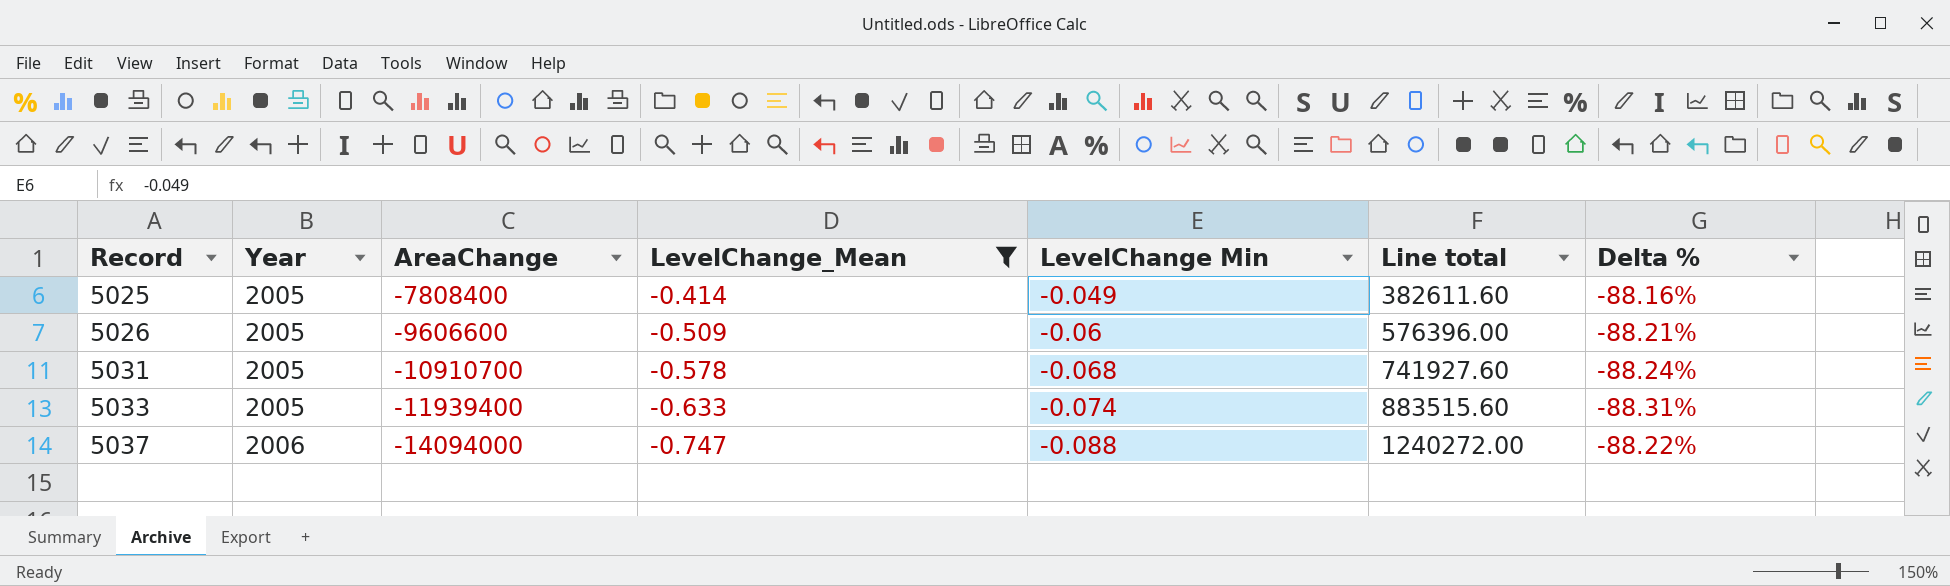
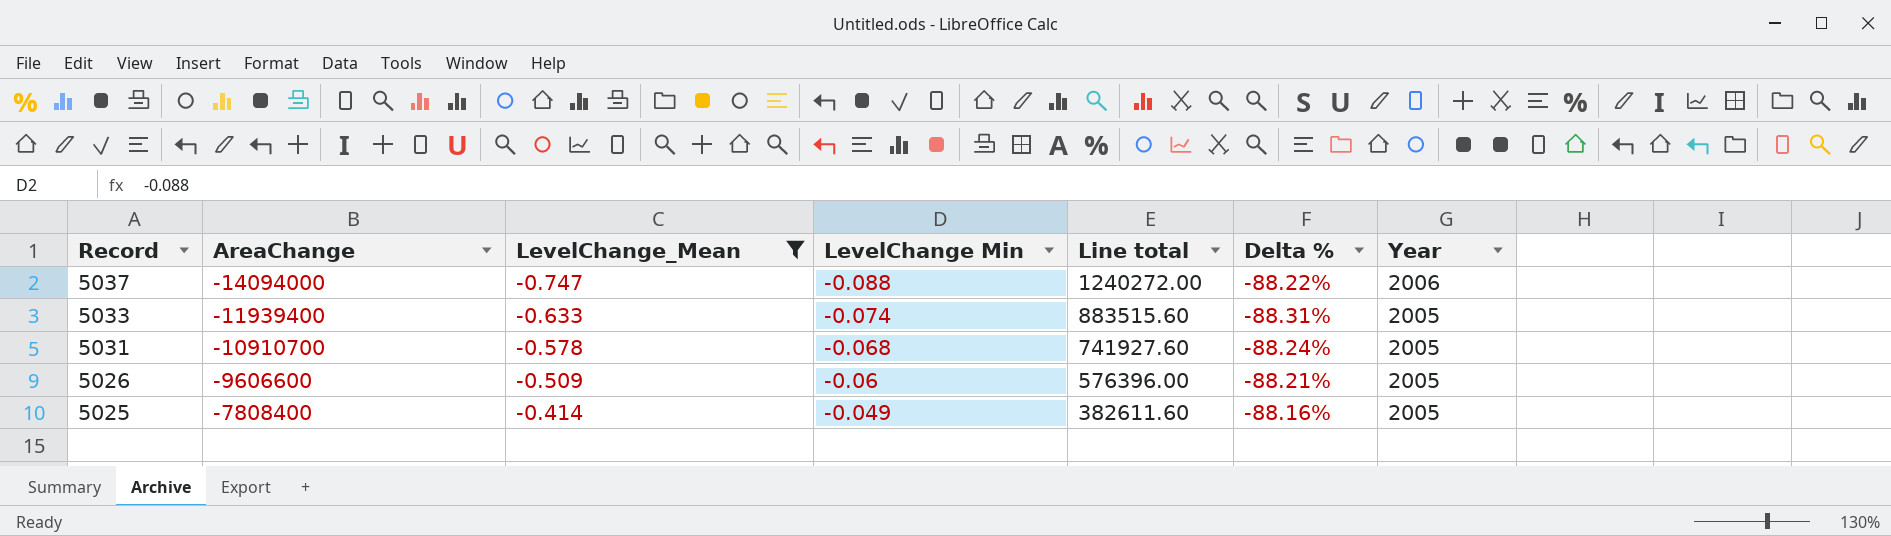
row order: Record ascending -> Record descending
column Year | position: 2 -> 7

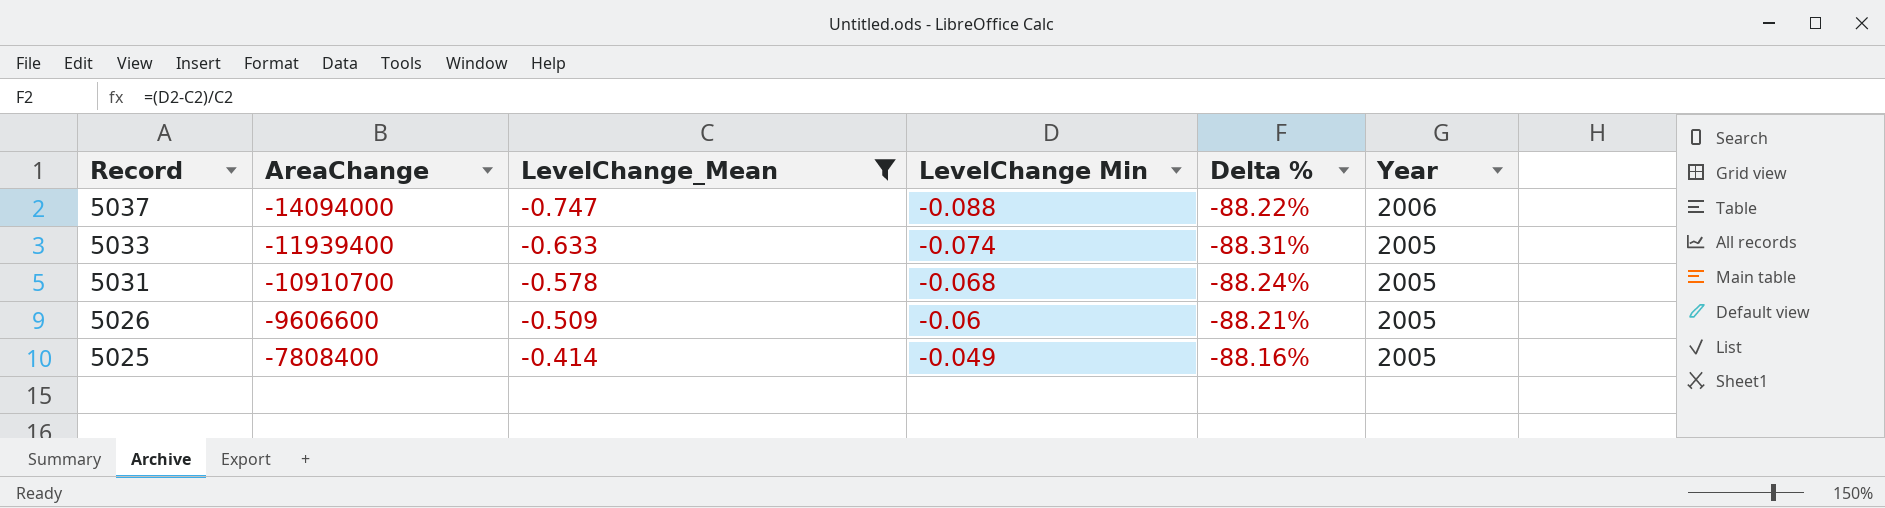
column Line total | formula: [AreaChange] * [LevelChange Min] -> none

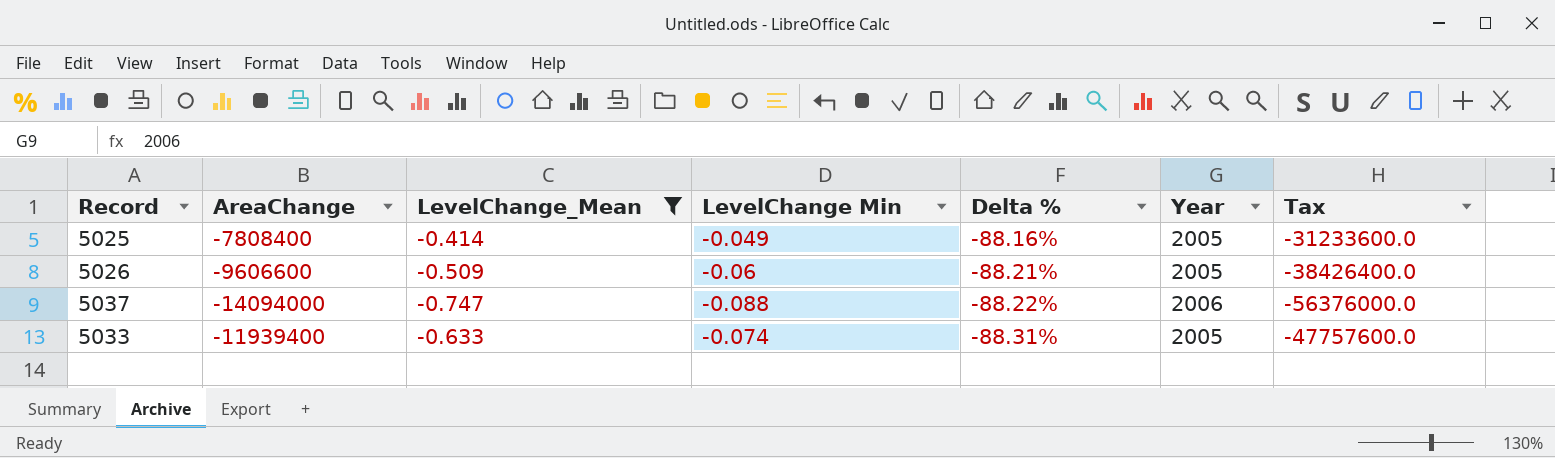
row order: Record descending -> Delta % descending
column Tax | formula: none -> [AreaChange] * 4
row 5031: -10910700 | -0.578 | -0.068 | -88.24% | 2005 -> none

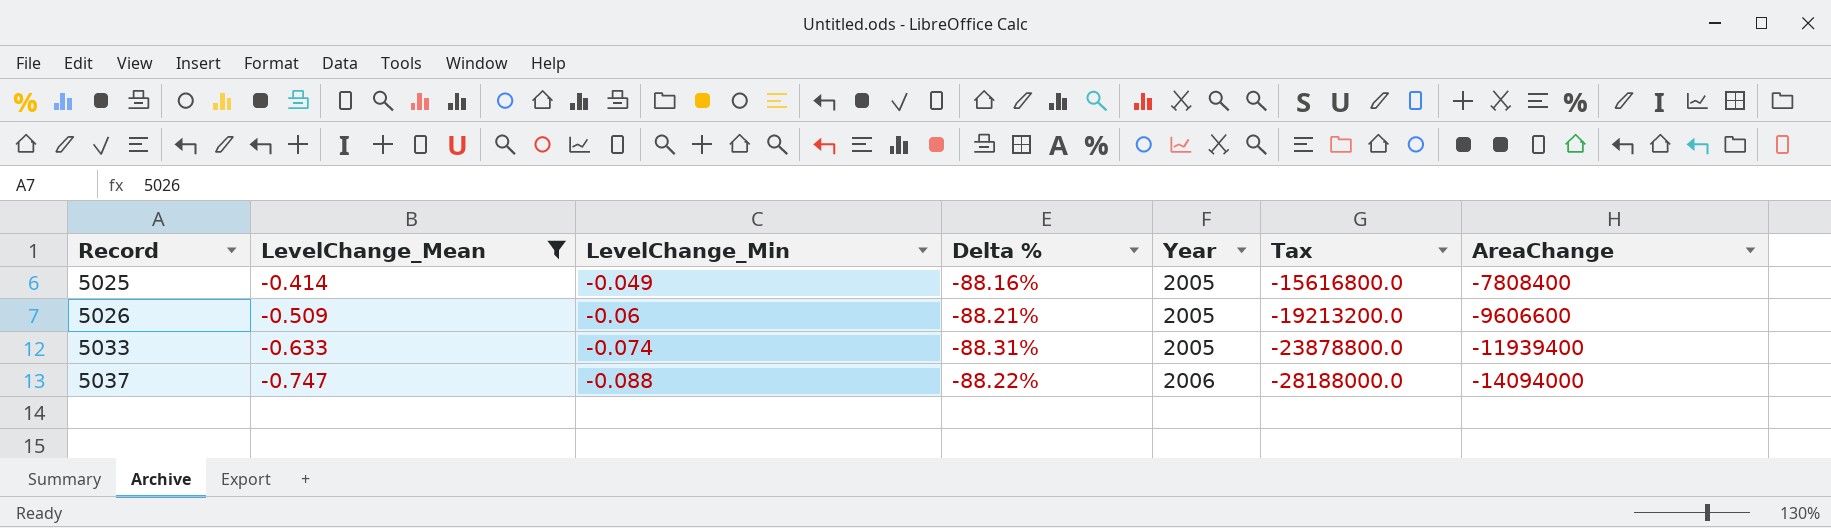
row order: Delta % descending -> Record ascending
column name: LevelChange Min -> LevelChange_Min
column Tax | formula: [AreaChange] * 4 -> [AreaChange] * 2
column AreaChange | position: 2 -> 7

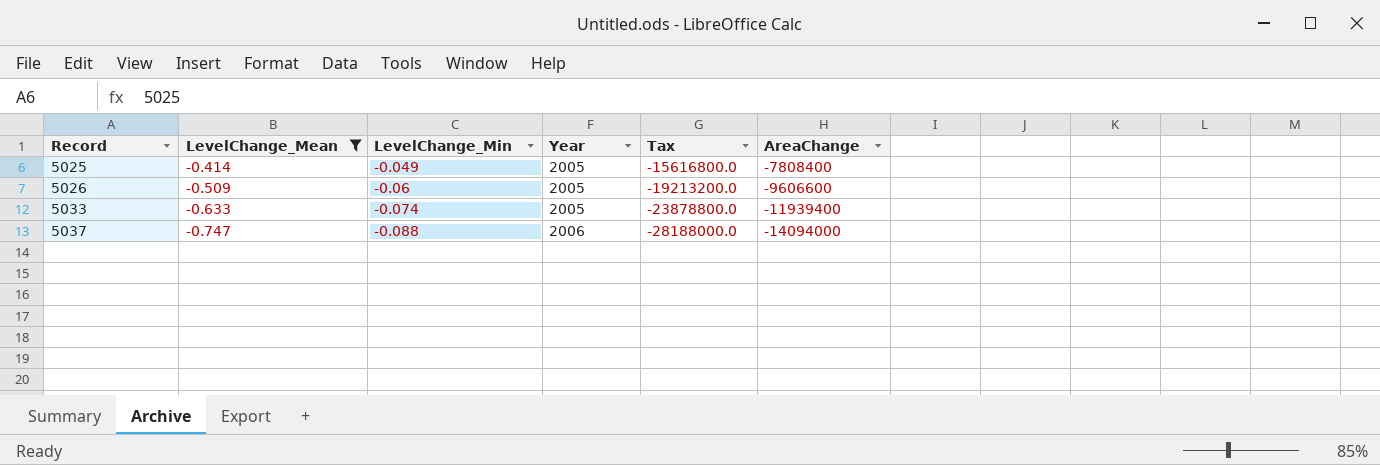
column Delta % | formula: ([LevelChange_Min] - [LevelChange_Mean]) / [LevelChange_Mean] -> none

